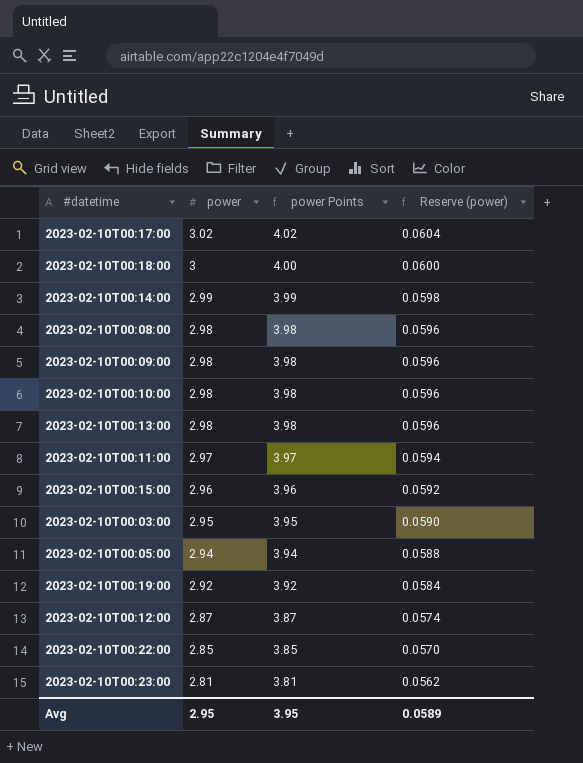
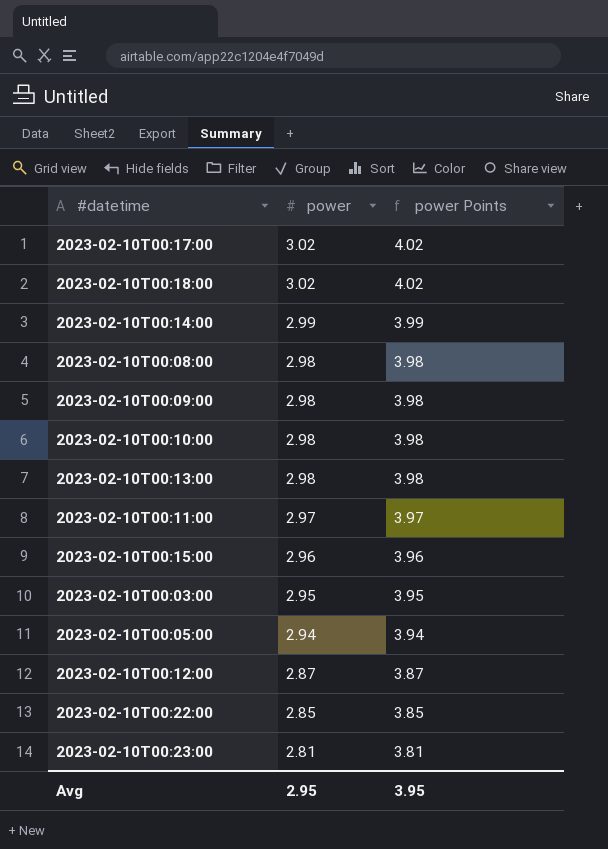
column Reserve (power) | formula: [power] * 0.02 -> none
row 2023-02-10T00:19:00: 2.92 | 3.92 | 0.0584 -> none
2023-02-10T00:18:00 | power: 3 -> 3.02
2023-02-10T00:18:00 | power Points: 4.00 -> 4.02

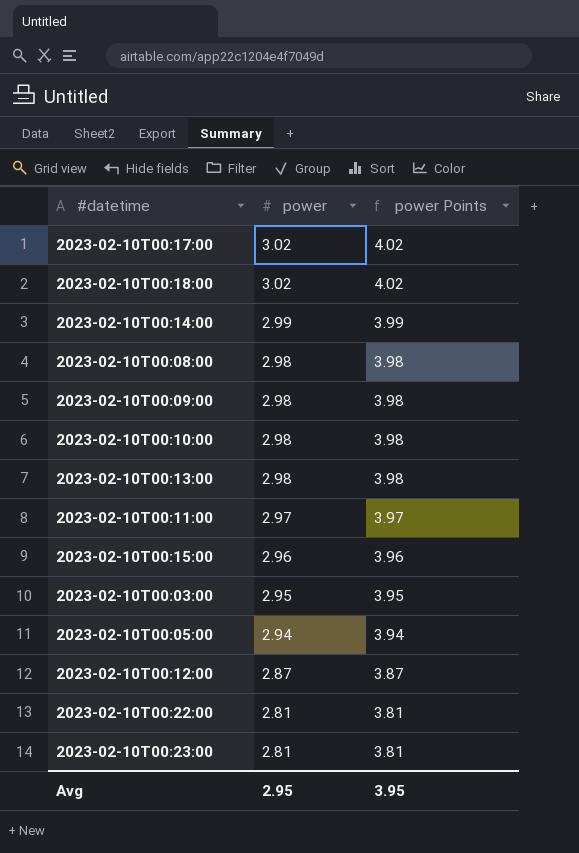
2023-02-10T00:22:00 | power: 2.85 -> 2.81
2023-02-10T00:22:00 | power Points: 3.85 -> 3.81

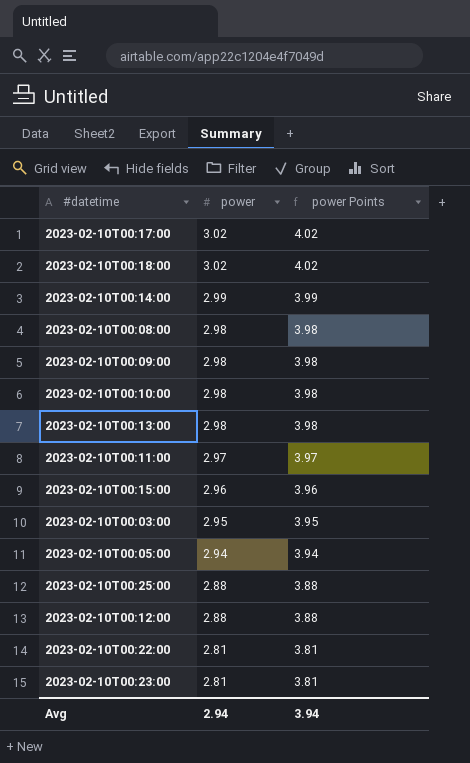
row 2023-02-10T00:25:00: none -> 2.88 | 3.88
2023-02-10T00:12:00 | power: 2.87 -> 2.88
2023-02-10T00:12:00 | power Points: 3.87 -> 3.88
Avg | power: 2.95 -> 2.94
Avg | power Points: 3.95 -> 3.94

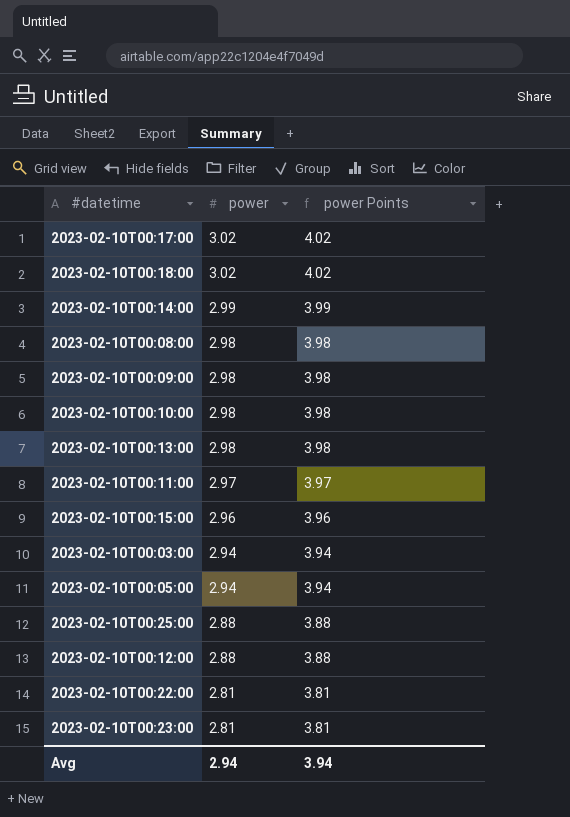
2023-02-10T00:03:00 | power: 2.95 -> 2.94
2023-02-10T00:03:00 | power Points: 3.95 -> 3.94

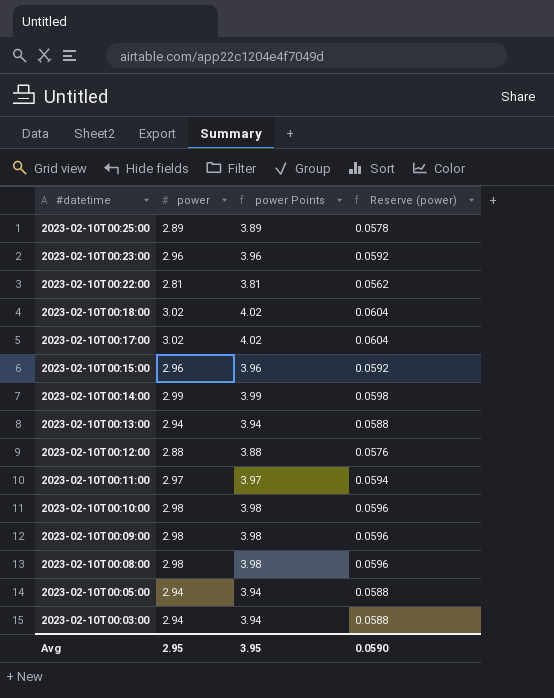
row order: power descending -> #datetime descending
column Reserve (power) | formula: none -> [power] * 0.02
2023-02-10T00:25:00 | power: 2.88 -> 2.89
2023-02-10T00:25:00 | power Points: 3.88 -> 3.89
2023-02-10T00:23:00 | power: 2.81 -> 2.96
2023-02-10T00:23:00 | power Points: 3.81 -> 3.96
2023-02-10T00:13:00 | power: 2.98 -> 2.94
2023-02-10T00:13:00 | power Points: 3.98 -> 3.94
Avg | power: 2.94 -> 2.95
Avg | power Points: 3.94 -> 3.95

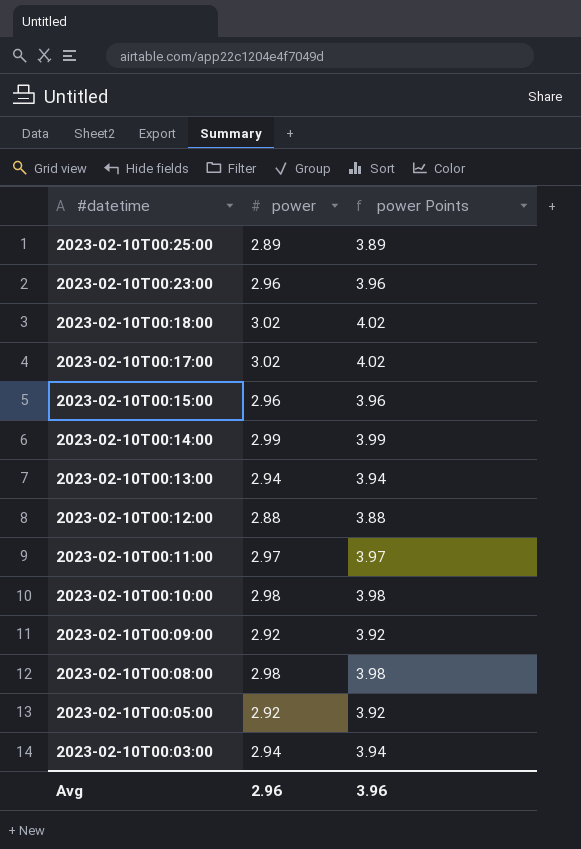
column Reserve (power) | formula: [power] * 0.02 -> none
row 2023-02-10T00:22:00: 2.81 | 3.81 | 0.0562 -> none
2023-02-10T00:09:00 | power: 2.98 -> 2.92
2023-02-10T00:09:00 | power Points: 3.98 -> 3.92
2023-02-10T00:05:00 | power: 2.94 -> 2.92
2023-02-10T00:05:00 | power Points: 3.94 -> 3.92
Avg | power: 2.95 -> 2.96
Avg | power Points: 3.95 -> 3.96

